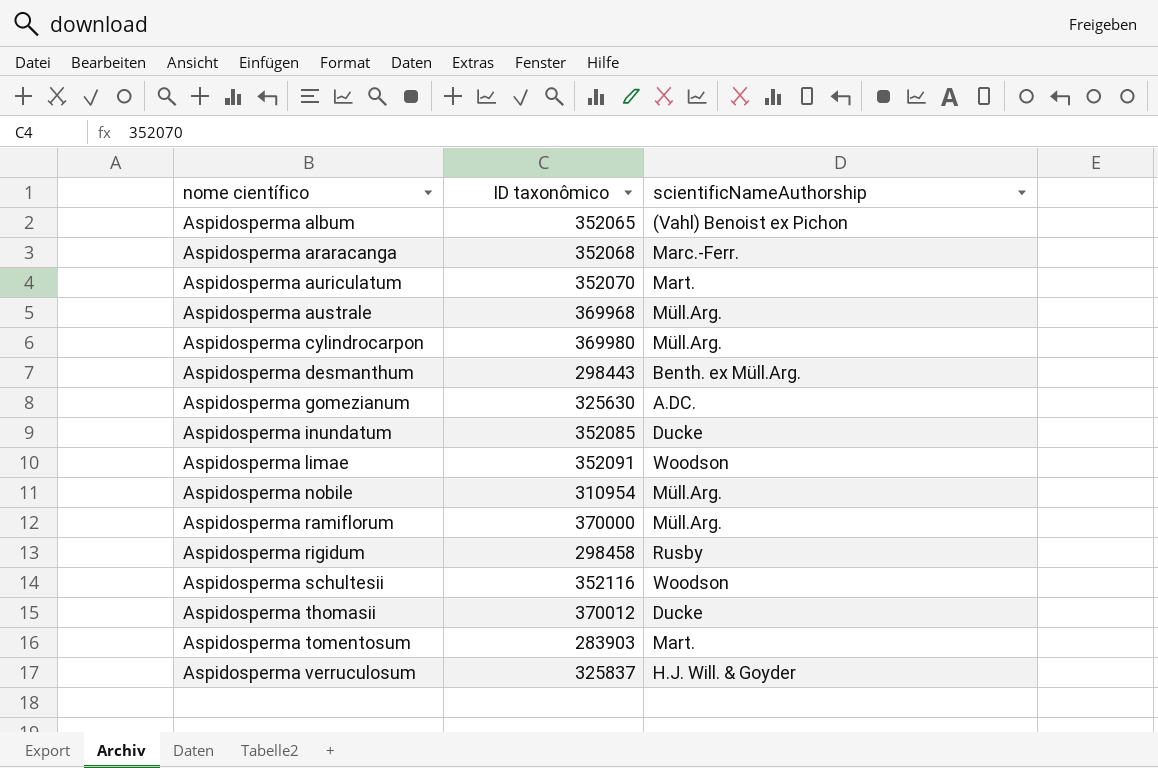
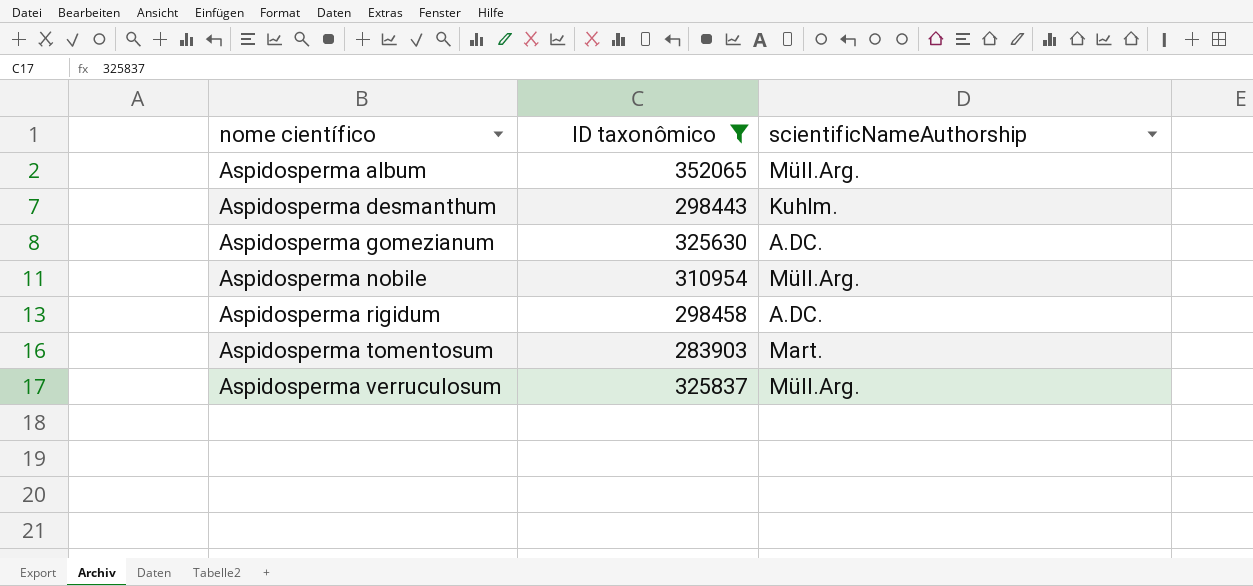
filter: none -> ID taxonômico <= 352065
Aspidosperma album | scientificNameAuthorship: (Vahl) Benoist ex Pichon -> Müll.Arg.
Aspidosperma desmanthum | scientificNameAuthorship: Benth. ex Müll.Arg. -> Kuhlm.
Aspidosperma rigidum | scientificNameAuthorship: Rusby -> A.DC.
Aspidosperma verruculosum | scientificNameAuthorship: H.J. Will. & Goyder -> Müll.Arg.

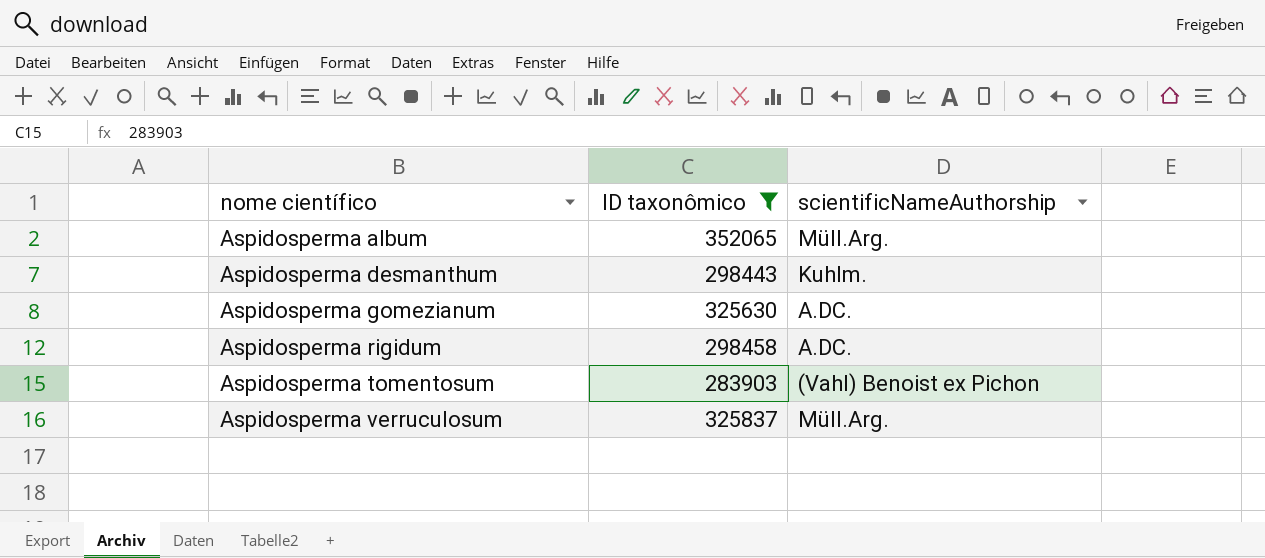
row Aspidosperma nobile: 310954 | Müll.Arg. -> none
Aspidosperma tomentosum | scientificNameAuthorship: Mart. -> (Vahl) Benoist ex Pichon

